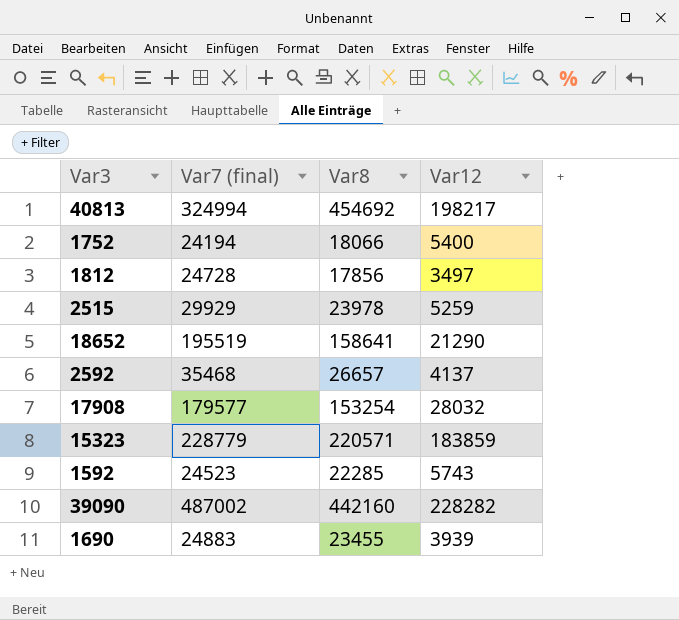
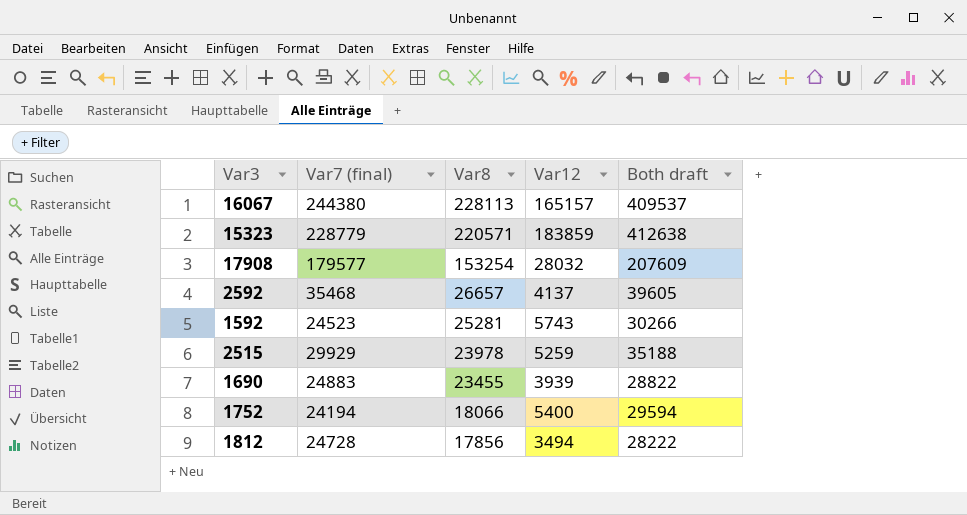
row order: none -> Var8 descending
column Both draft | formula: none -> [Var7 (final)] + [Var12]
row 40813: 324994 | 454692 | 198217 -> none
row 18652: 195519 | 158641 | 21290 -> none
row 39090: 487002 | 442160 | 228282 -> none
row 16067: none -> 244380 | 228113 | 165157 | 409537
1592 | Var8: 22285 -> 25281
1812 | Var12: 3497 -> 3494

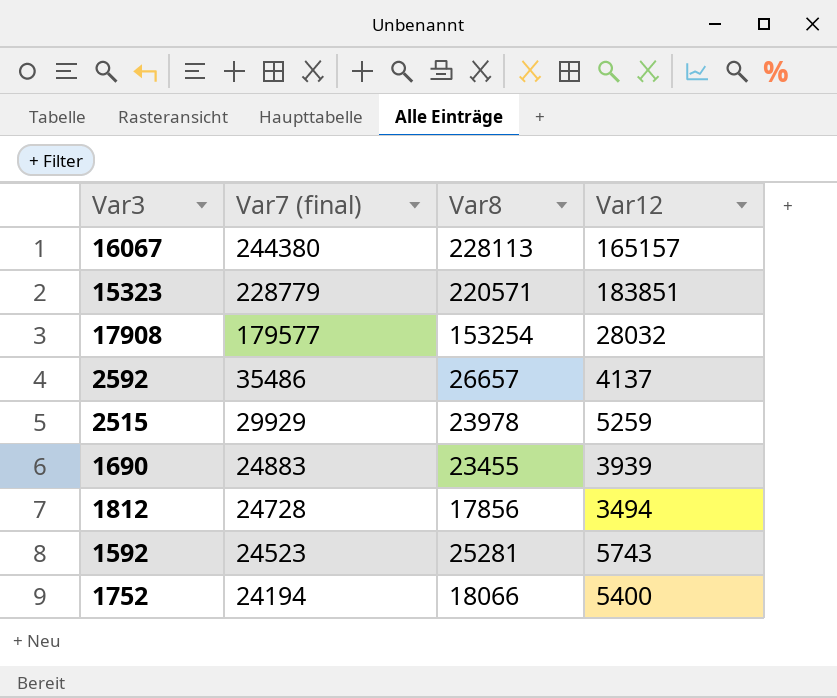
row order: Var8 descending -> Var7 (final) descending
column Both draft | formula: [Var7 (final)] + [Var12] -> none
15323 | Var12: 183859 -> 183851
2592 | Var7 (final): 35468 -> 35486

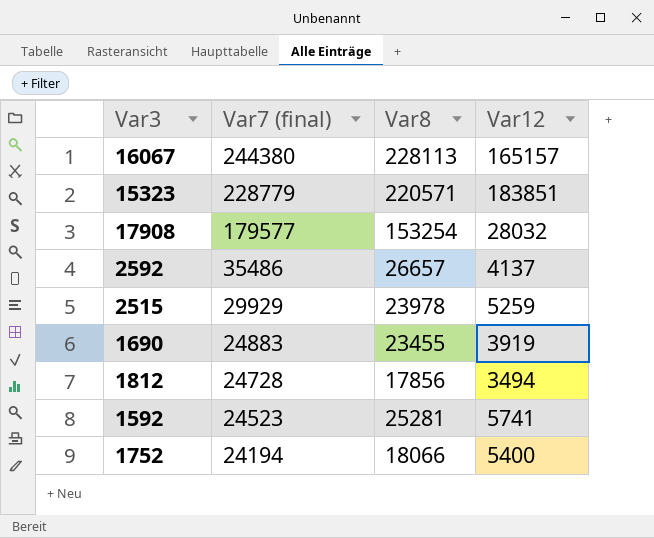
1690 | Var12: 3939 -> 3919
1592 | Var12: 5743 -> 5741

